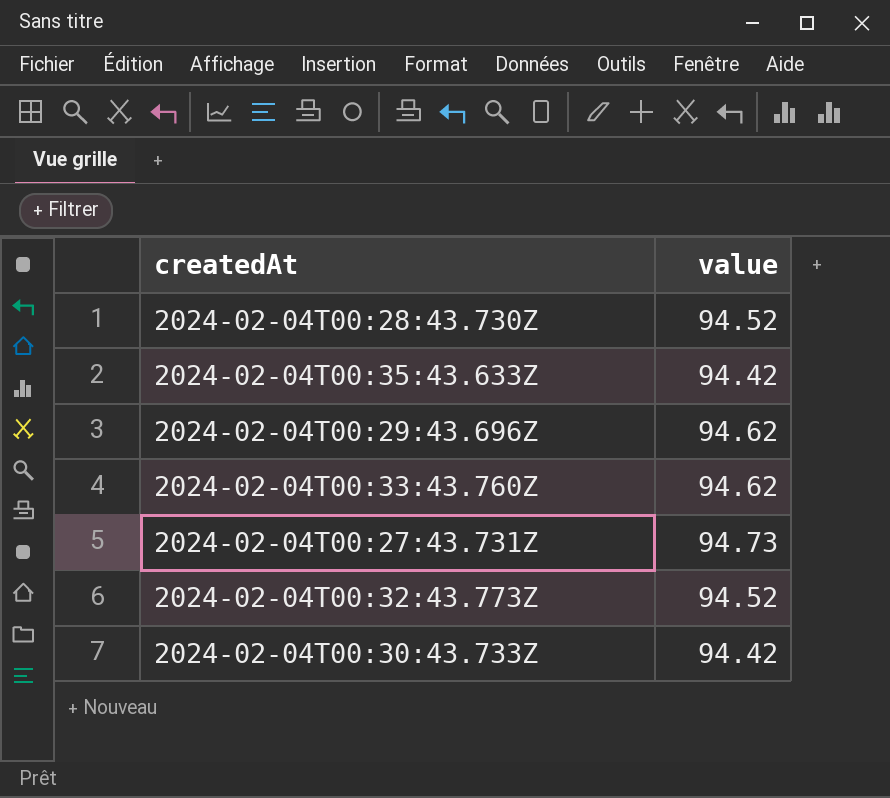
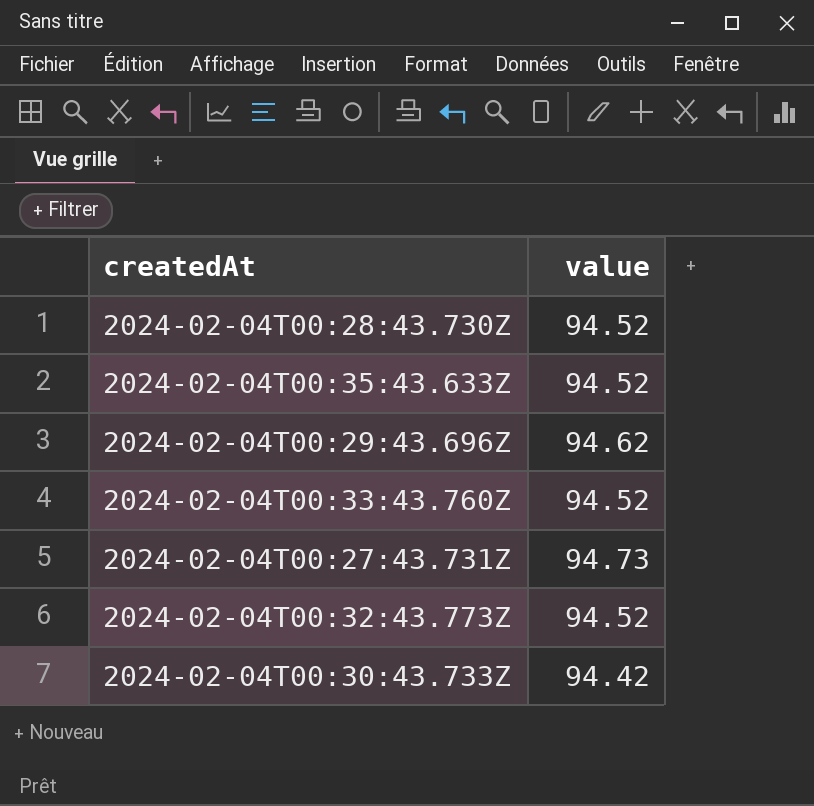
2024-02-04T00:35:43.633Z | value: 94.42 -> 94.52
2024-02-04T00:33:43.760Z | value: 94.62 -> 94.52

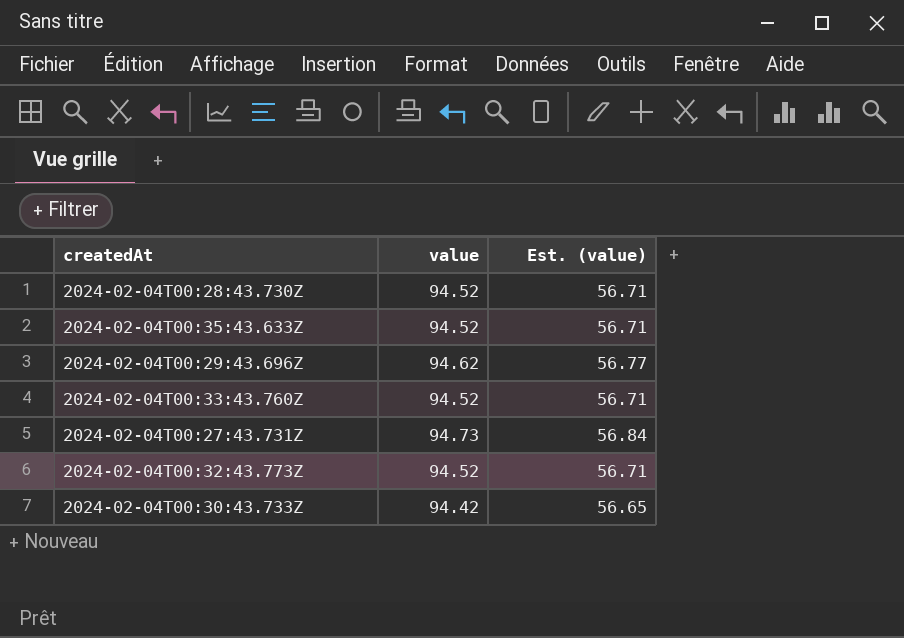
column Est. (value) | formula: none -> [value] * 0.6

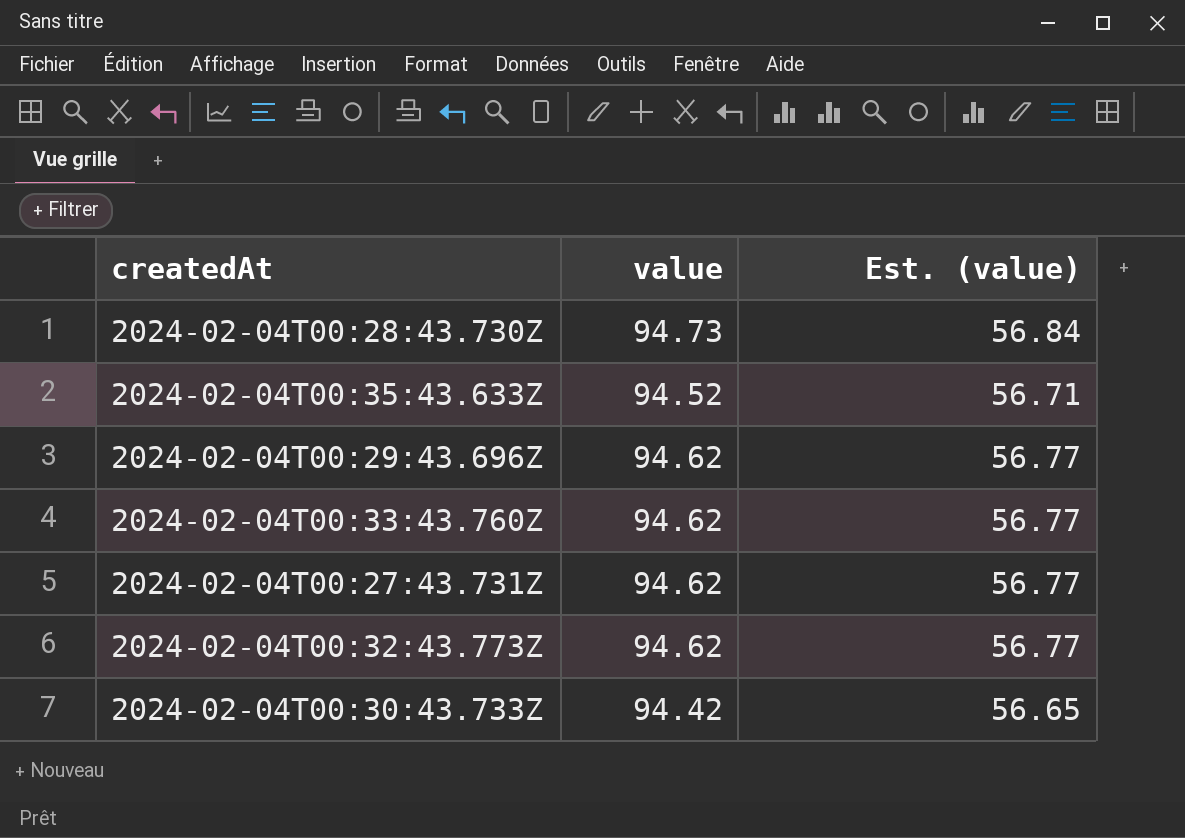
2024-02-04T00:28:43.730Z | value: 94.52 -> 94.73
2024-02-04T00:28:43.730Z | Est. (value): 56.71 -> 56.84
2024-02-04T00:33:43.760Z | value: 94.52 -> 94.62
2024-02-04T00:33:43.760Z | Est. (value): 56.71 -> 56.77
2024-02-04T00:27:43.731Z | value: 94.73 -> 94.62
2024-02-04T00:27:43.731Z | Est. (value): 56.84 -> 56.77
2024-02-04T00:32:43.773Z | value: 94.52 -> 94.62
2024-02-04T00:32:43.773Z | Est. (value): 56.71 -> 56.77

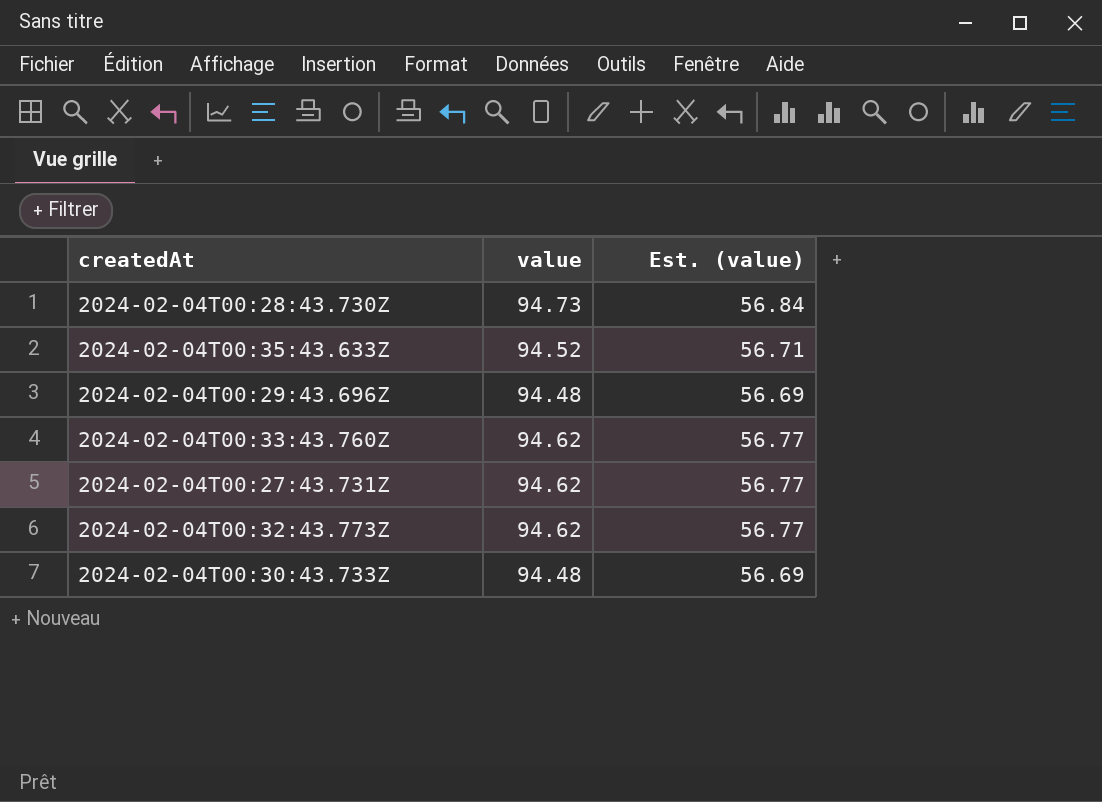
2024-02-04T00:29:43.696Z | value: 94.62 -> 94.48
2024-02-04T00:29:43.696Z | Est. (value): 56.77 -> 56.69
2024-02-04T00:30:43.733Z | value: 94.42 -> 94.48
2024-02-04T00:30:43.733Z | Est. (value): 56.65 -> 56.69

